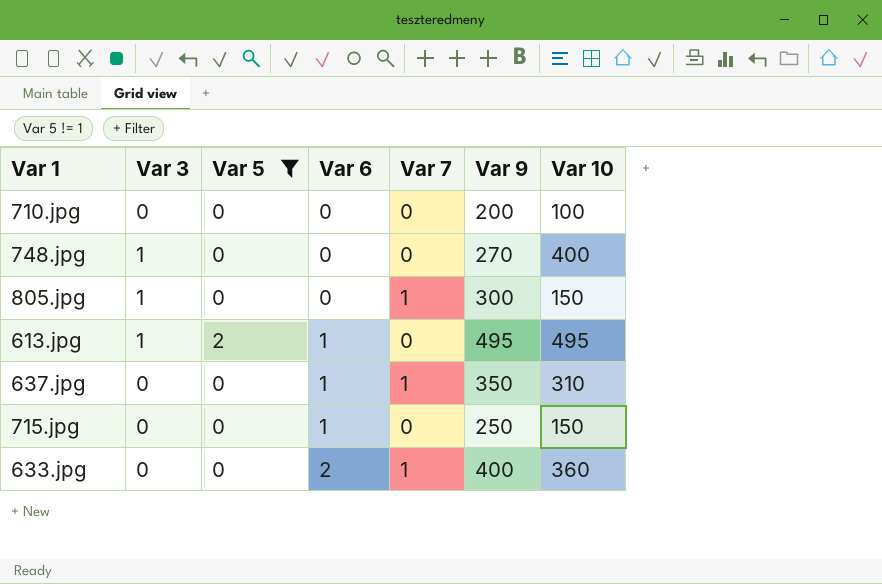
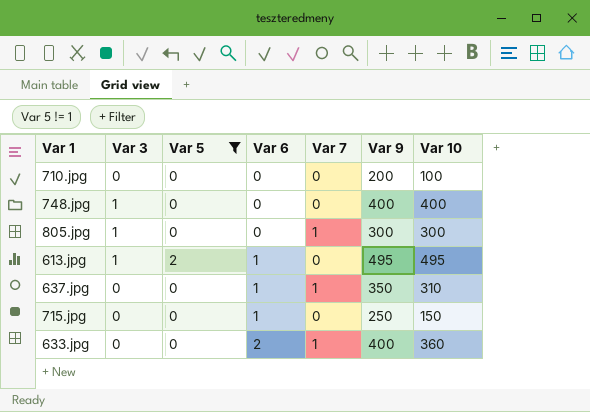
748.jpg | Var 9: 270 -> 400
805.jpg | Var 10: 150 -> 300

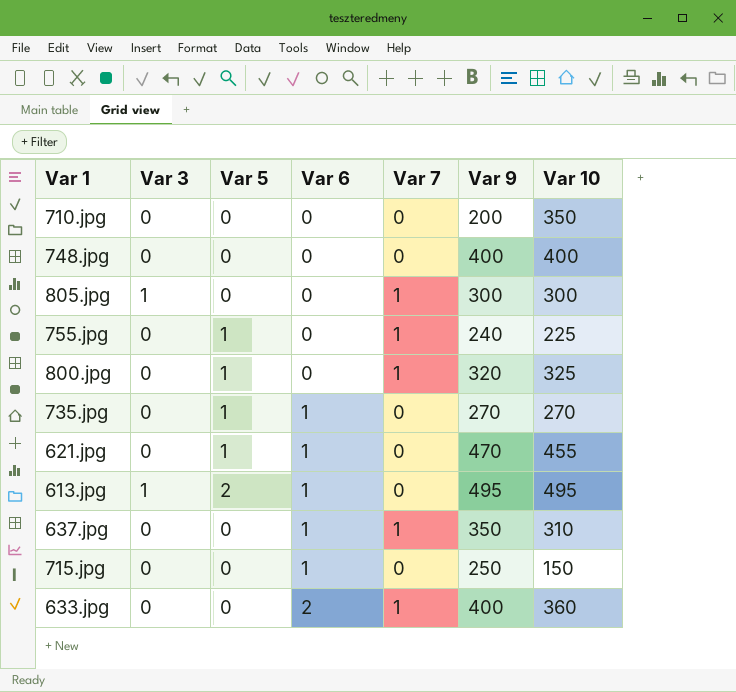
filter: Var 5 != 1 -> none
710.jpg | Var 10: 100 -> 350
748.jpg | Var 3: 1 -> 0

